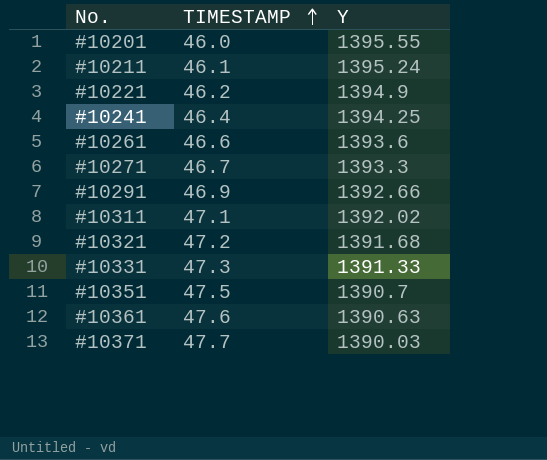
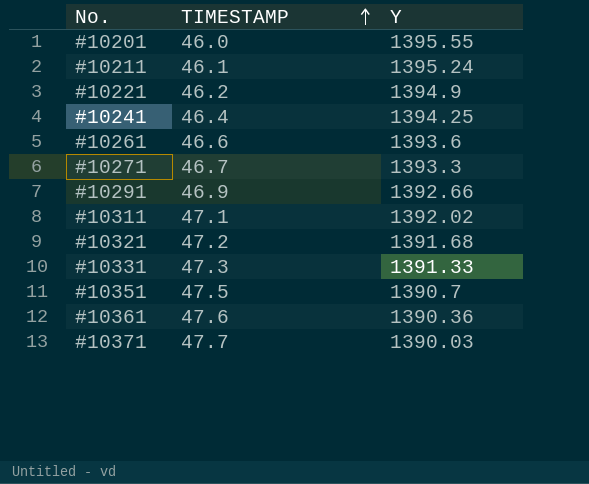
#10361 | Y: 1390.63 -> 1390.36

